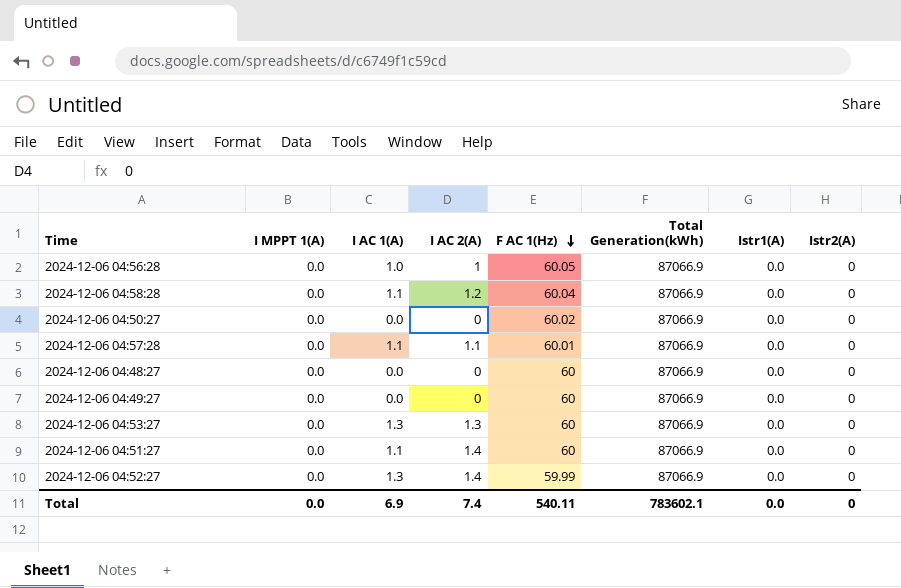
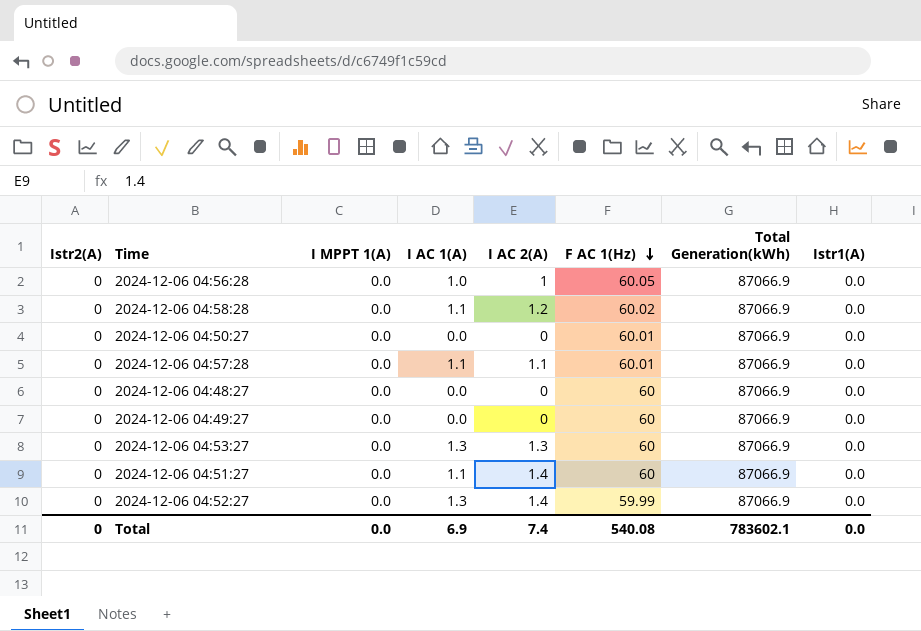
column Istr2(A) | position: 8 -> 1
2024-12-06 04:58:28 | F AC 1(Hz): 60.04 -> 60.02
2024-12-06 04:50:27 | F AC 1(Hz): 60.02 -> 60.01
Total | F AC 1(Hz): 540.11 -> 540.08

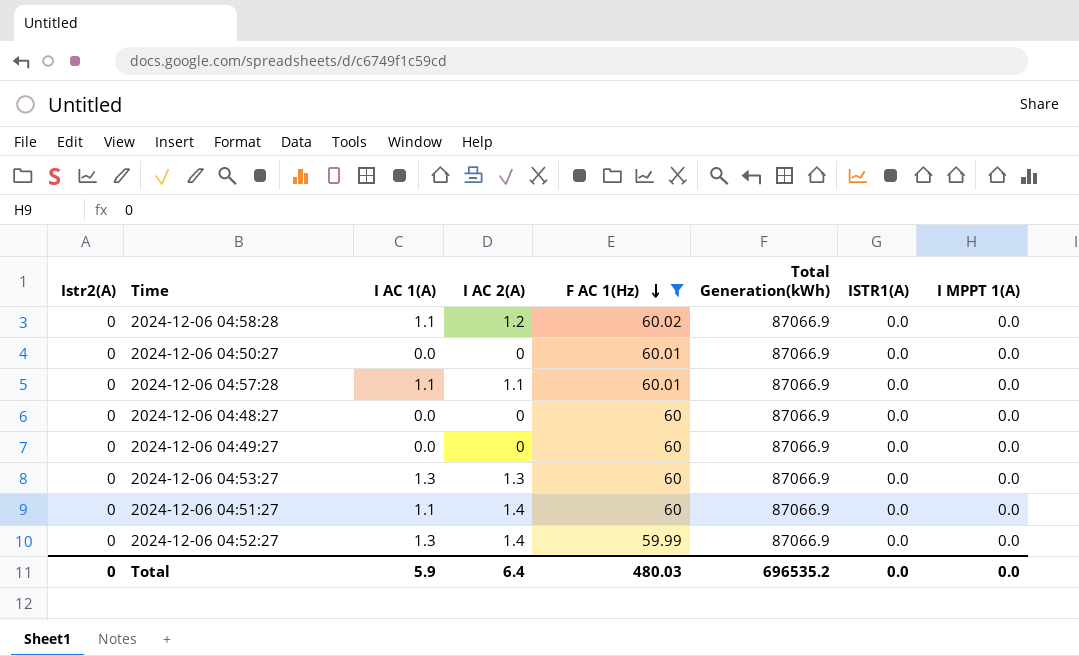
filter: none -> F AC 1(Hz) != 60.05
column name: Istr1(A) -> ISTR1(A)
column I MPPT 1(A) | position: 3 -> 8
Total | I AC 1(A): 6.9 -> 5.9
Total | I AC 2(A): 7.4 -> 6.4
Total | F AC 1(Hz): 540.08 -> 480.03
Total | Total Generation(kWh): 783602.1 -> 696535.2

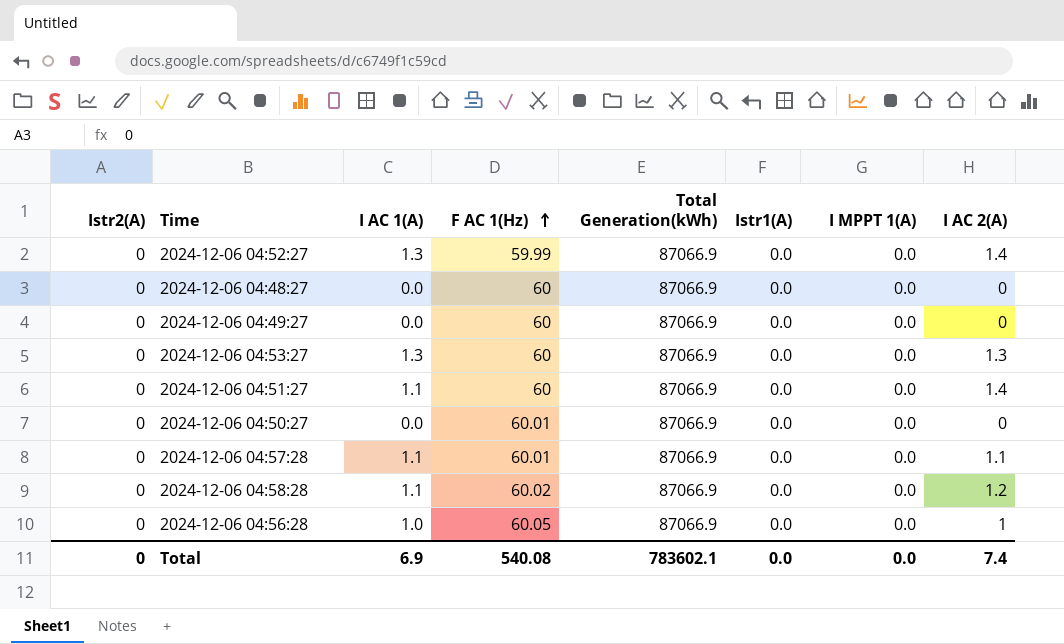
filter: F AC 1(Hz) != 60.05 -> none
row order: F AC 1(Hz) descending -> F AC 1(Hz) ascending
column name: ISTR1(A) -> Istr1(A)
column I AC 2(A) | position: 4 -> 8
Total | I AC 1(A): 5.9 -> 6.9
Total | F AC 1(Hz): 480.03 -> 540.08
Total | Total Generation(kWh): 696535.2 -> 783602.1
Total | I AC 2(A): 6.4 -> 7.4

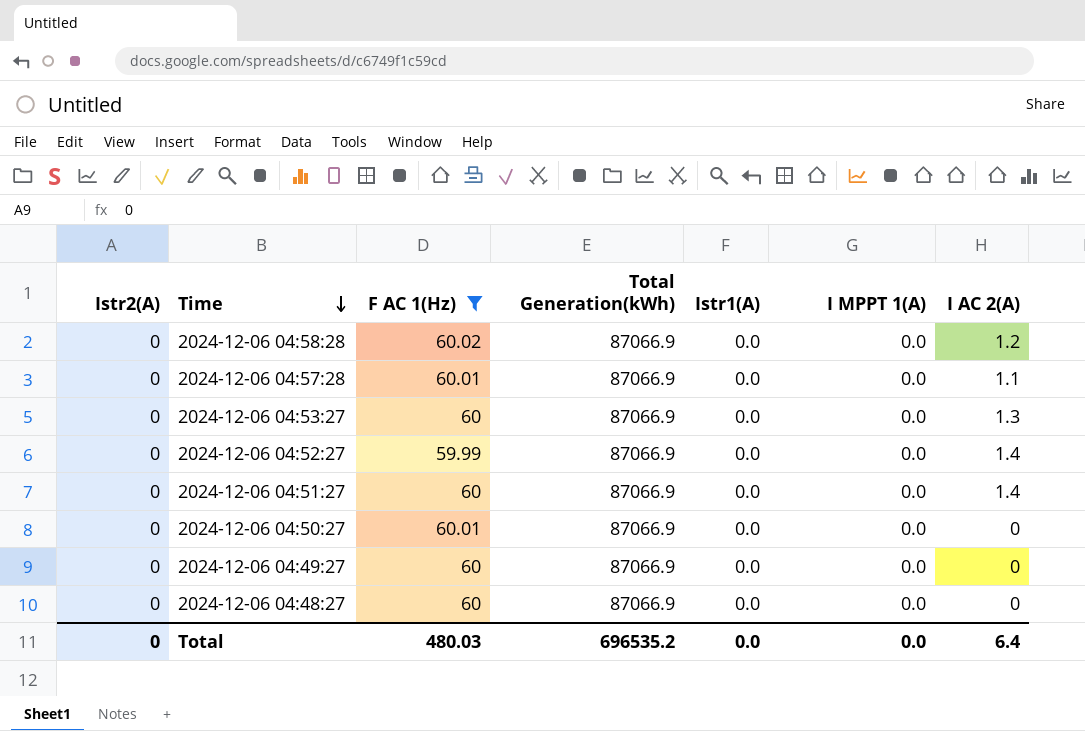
filter: none -> F AC 1(Hz) != 60.05
row order: F AC 1(Hz) ascending -> Time descending
column I AC 1(A) | position: 3 -> none
Total | F AC 1(Hz): 540.08 -> 480.03
Total | Total Generation(kWh): 783602.1 -> 696535.2
Total | I AC 2(A): 7.4 -> 6.4

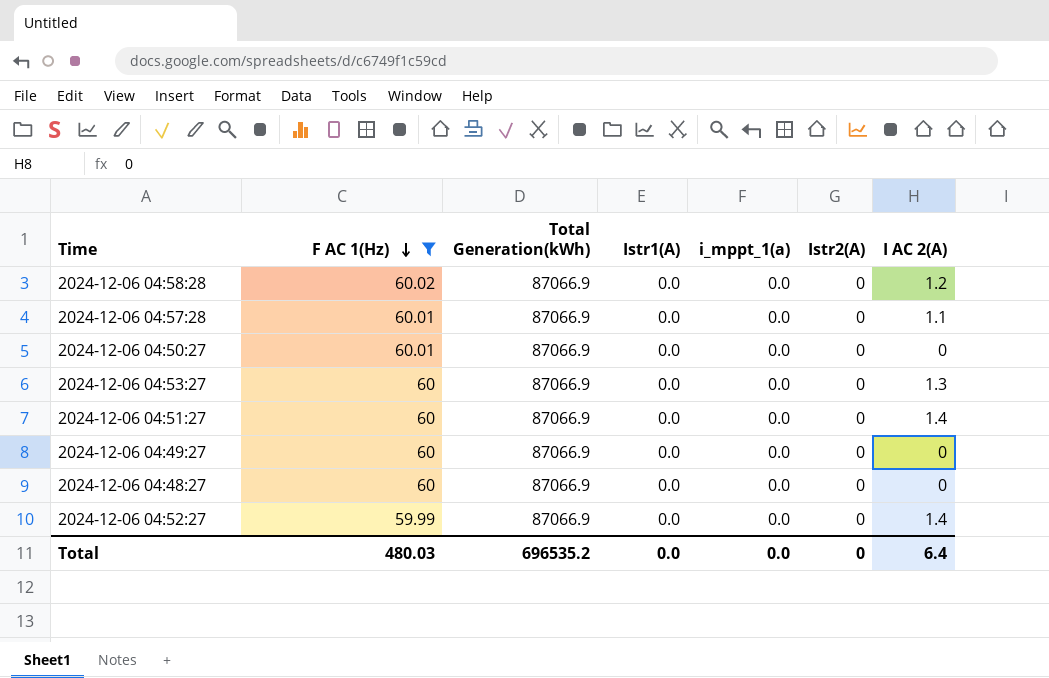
row order: Time descending -> F AC 1(Hz) descending
column name: I MPPT 1(A) -> i_mppt_1(a)
column Istr2(A) | position: 1 -> 6

